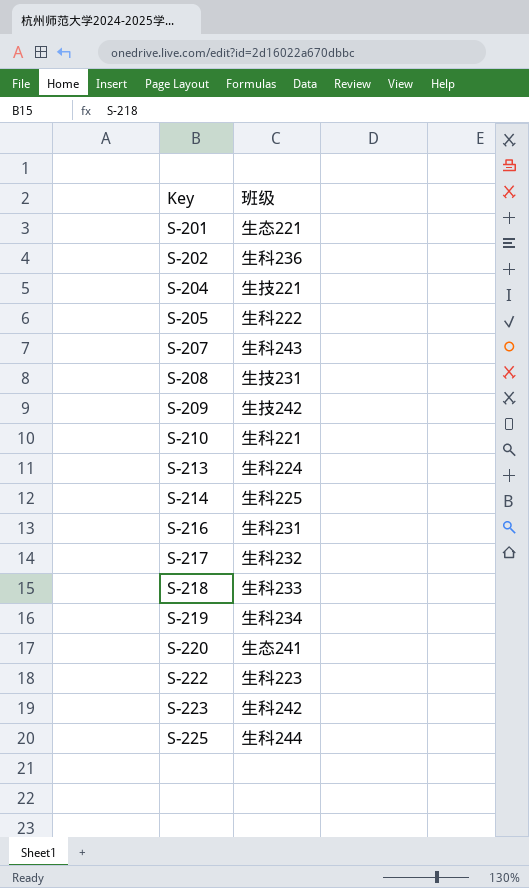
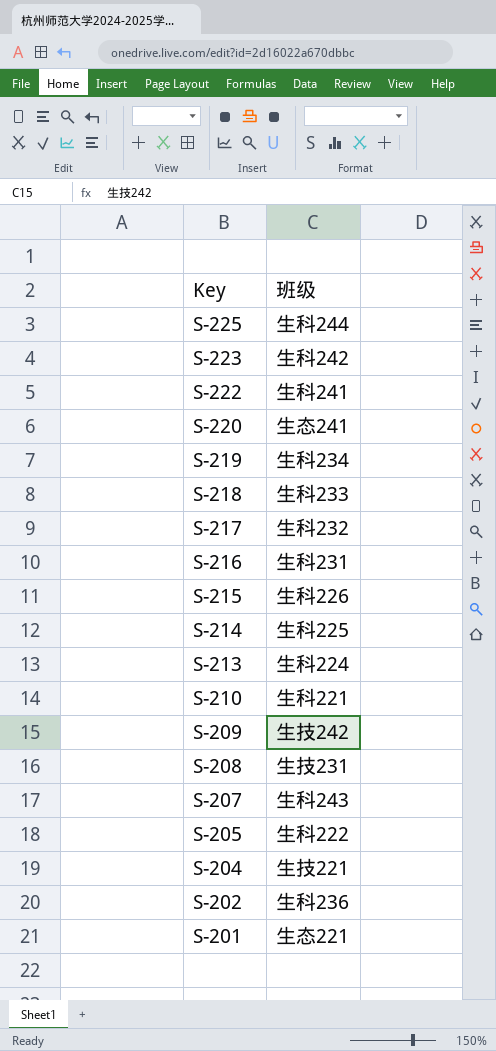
row order: Key ascending -> Key descending
S-222 | 班级: 生科223 -> 生科241
row S-215: none -> 生科226

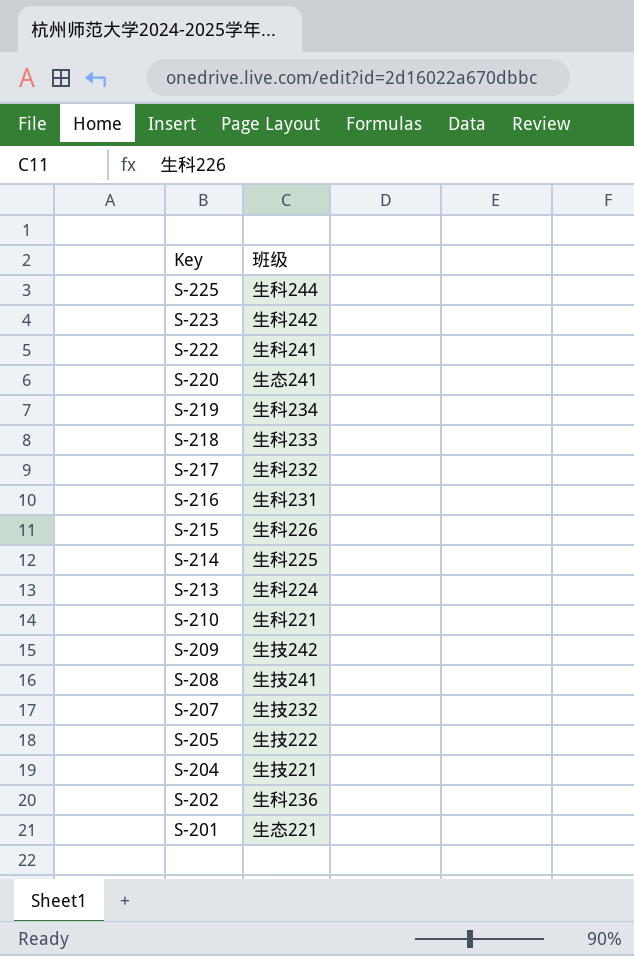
S-208 | 班级: 生技231 -> 生技241
S-207 | 班级: 生科243 -> 生技232
S-205 | 班级: 生科222 -> 生技222

